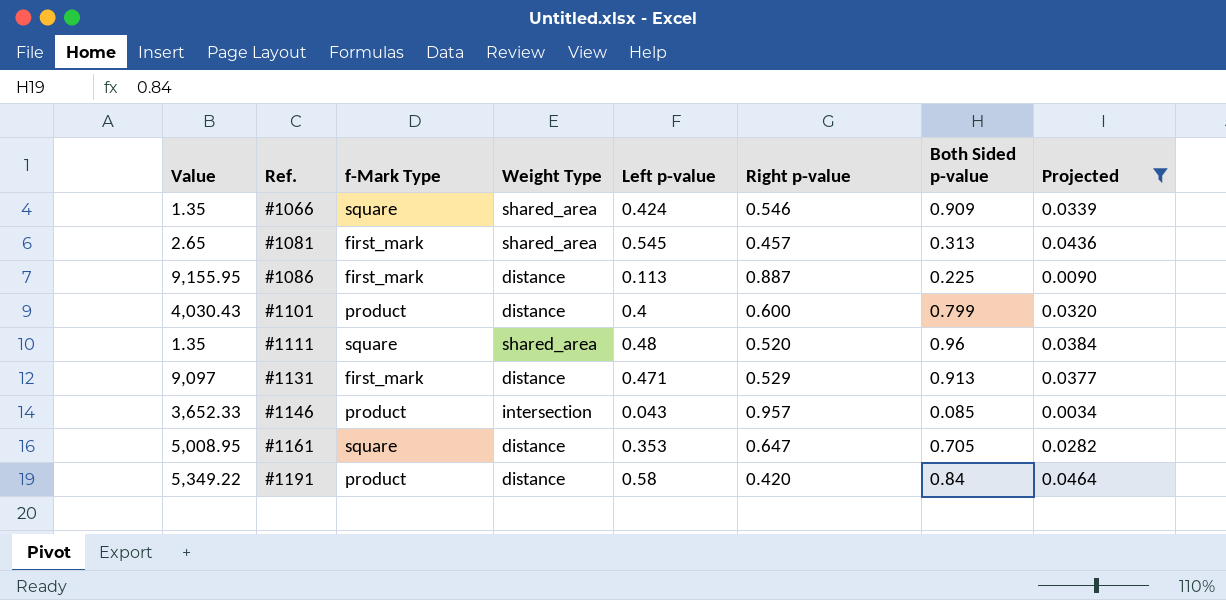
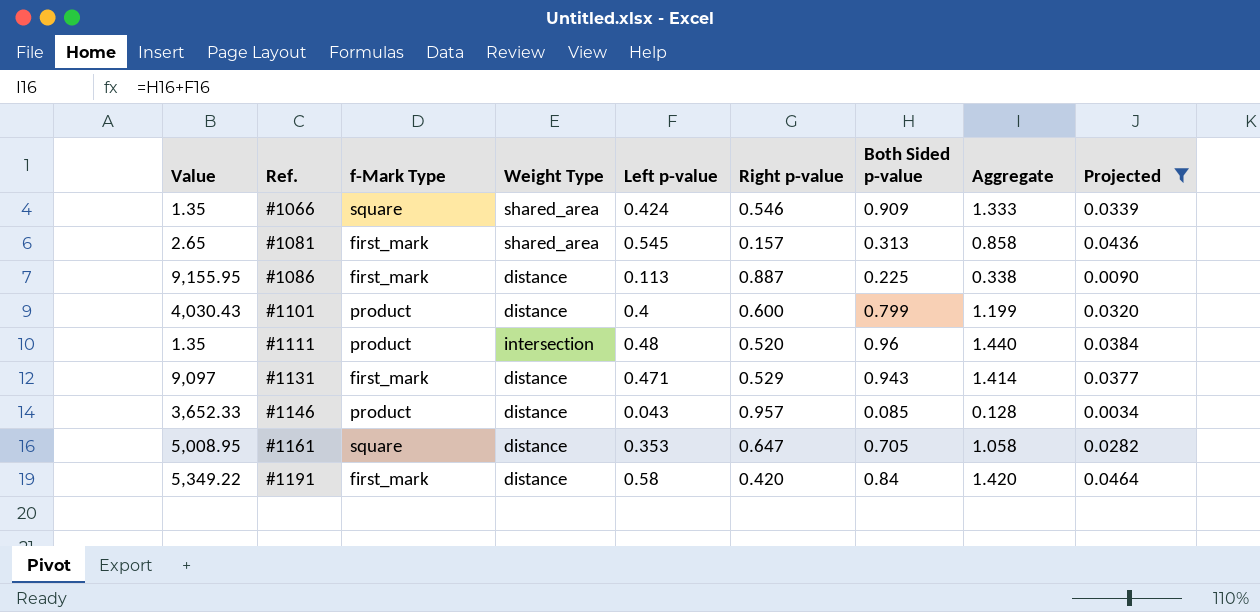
column Aggregate | formula: none -> [Left p-value] + [Both Sided p-value]
#1081 | Right p-value: 0.457 -> 0.157
#1111 | f-Mark Type: square -> product
#1111 | Weight Type: shared_area -> intersection
#1131 | Both Sided p-value: 0.913 -> 0.943
#1146 | Weight Type: intersection -> distance
#1191 | f-Mark Type: product -> first_mark

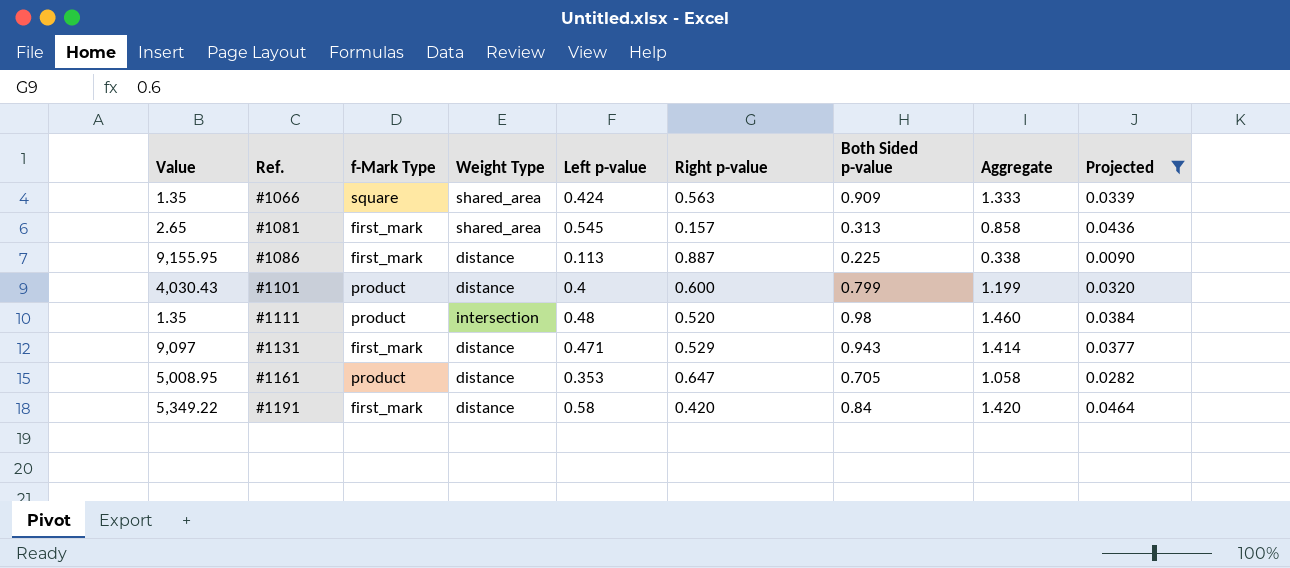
row #1146: 3,652.33 | product | distance | 0.043 | 0.957 | 0.085 | 0.128 | 0.0034 -> none
#1066 | Right p-value: 0.546 -> 0.563
#1111 | Both Sided p-value: 0.96 -> 0.98
#1111 | Aggregate: 1.440 -> 1.460
#1161 | f-Mark Type: square -> product

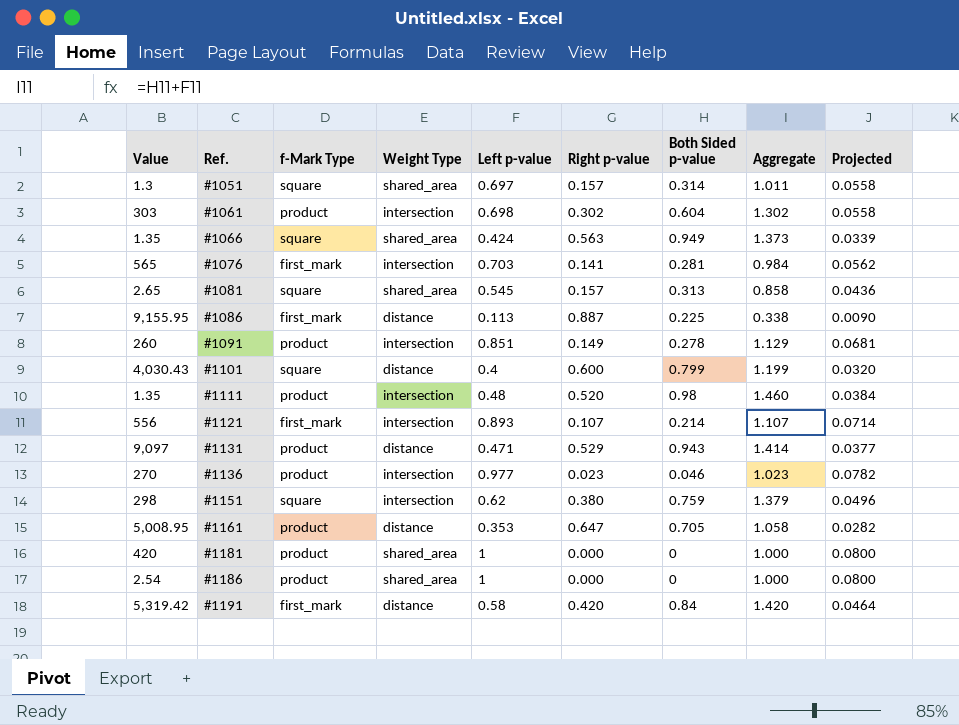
filter: Projected <= 0.0464 -> none
#1066 | Both Sided p-value: 0.909 -> 0.949
#1066 | Aggregate: 1.333 -> 1.373
#1081 | f-Mark Type: first_mark -> square
#1101 | f-Mark Type: product -> square
#1131 | f-Mark Type: first_mark -> product
#1191 | Value: 5,349.22 -> 5,319.42

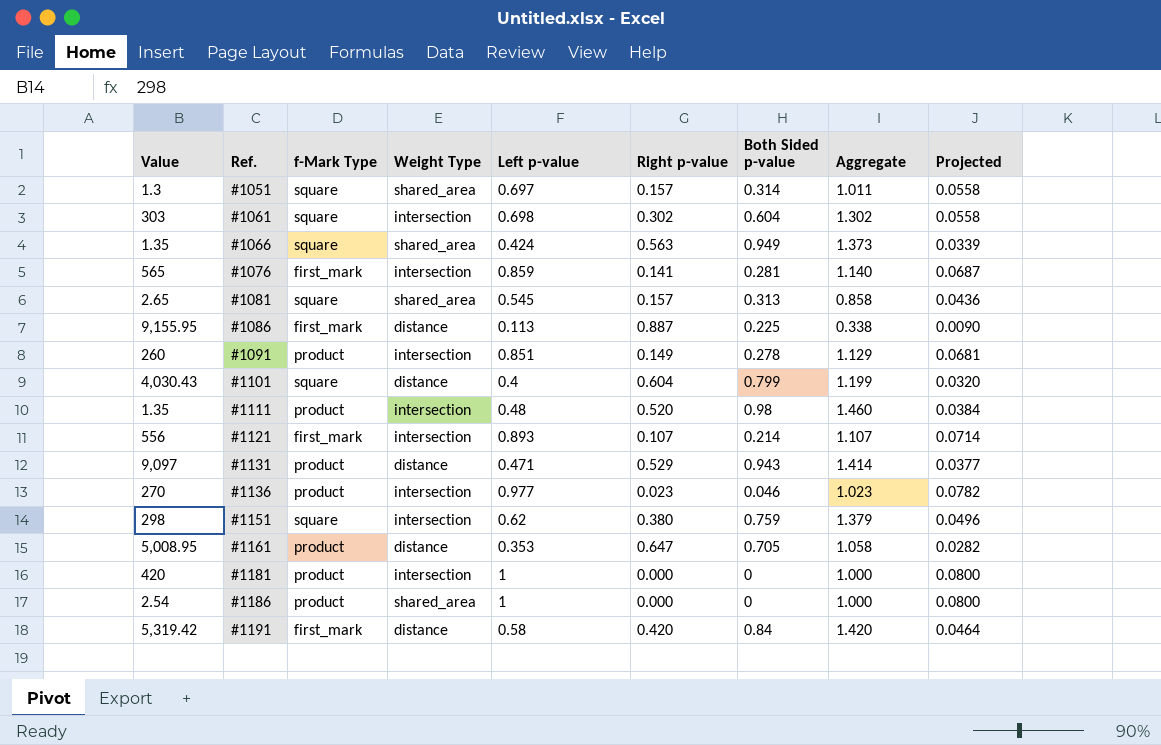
#1061 | f-Mark Type: product -> square
#1076 | Left p-value: 0.703 -> 0.859
#1076 | Aggregate: 0.984 -> 1.140
#1076 | Projected: 0.0562 -> 0.0687
#1101 | Right p-value: 0.600 -> 0.604
#1181 | Weight Type: shared_area -> intersection

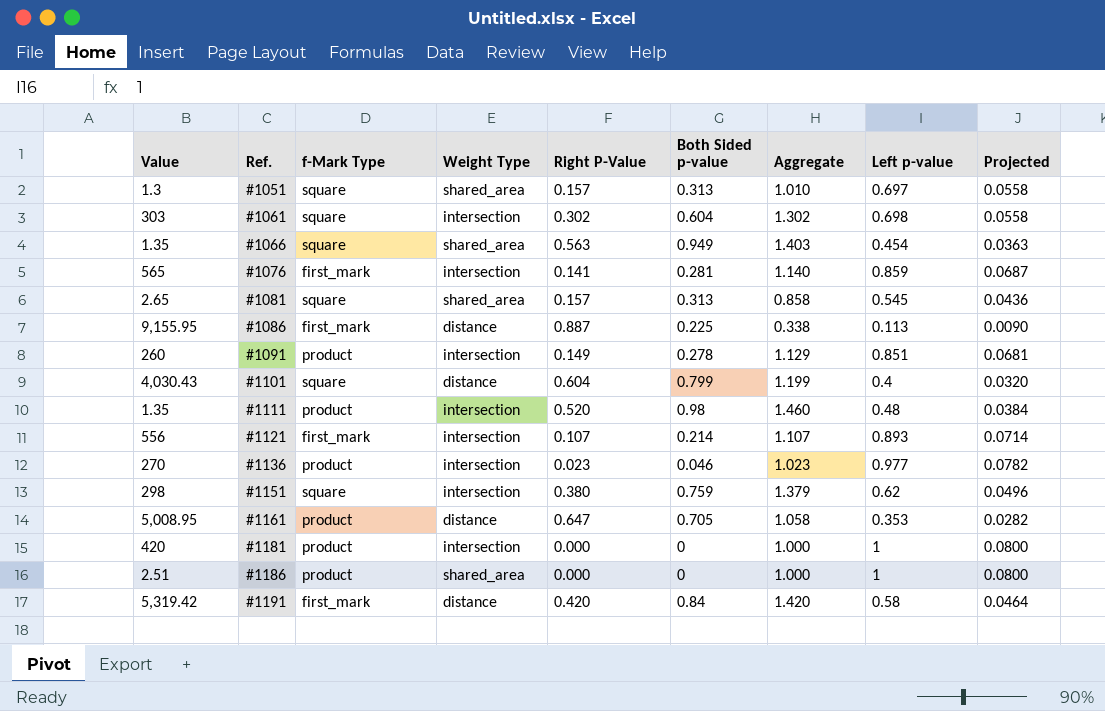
column name: Right p-value -> Right P-Value
column Left p-value | position: 5 -> 8
row #1131: 9,097 | product | distance | 0.471 | 0.529 | 0.943 | 1.414 | 0.0377 -> none
#1051 | Both Sided p-value: 0.314 -> 0.313
#1051 | Aggregate: 1.011 -> 1.010
#1066 | Aggregate: 1.373 -> 1.403
#1066 | Left p-value: 0.424 -> 0.454
#1066 | Projected: 0.0339 -> 0.0363
#1186 | Value: 2.54 -> 2.51

